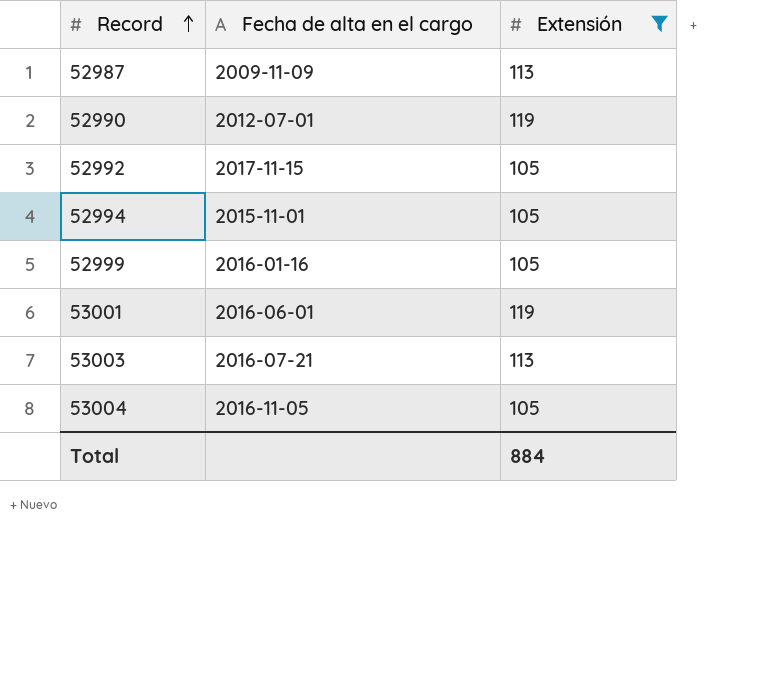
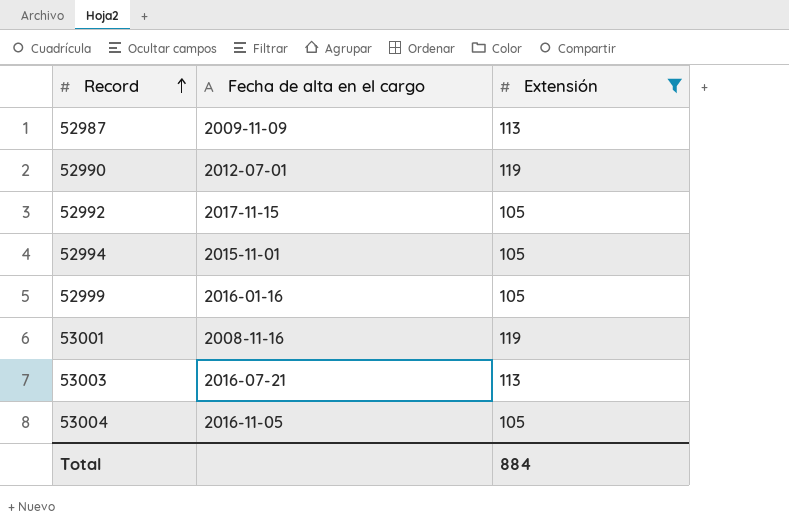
53001 | Fecha de alta en el cargo: 2016-06-01 -> 2008-11-16

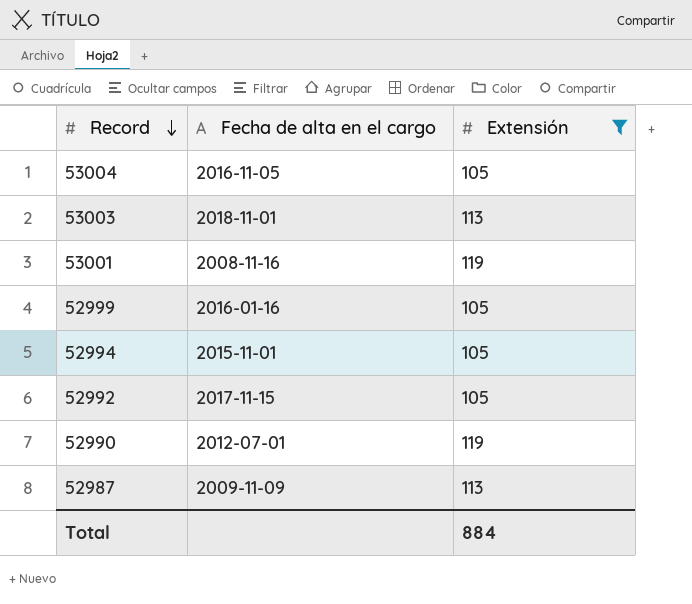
row order: Record ascending -> Record descending
53003 | Fecha de alta en el cargo: 2016-07-21 -> 2018-11-01

